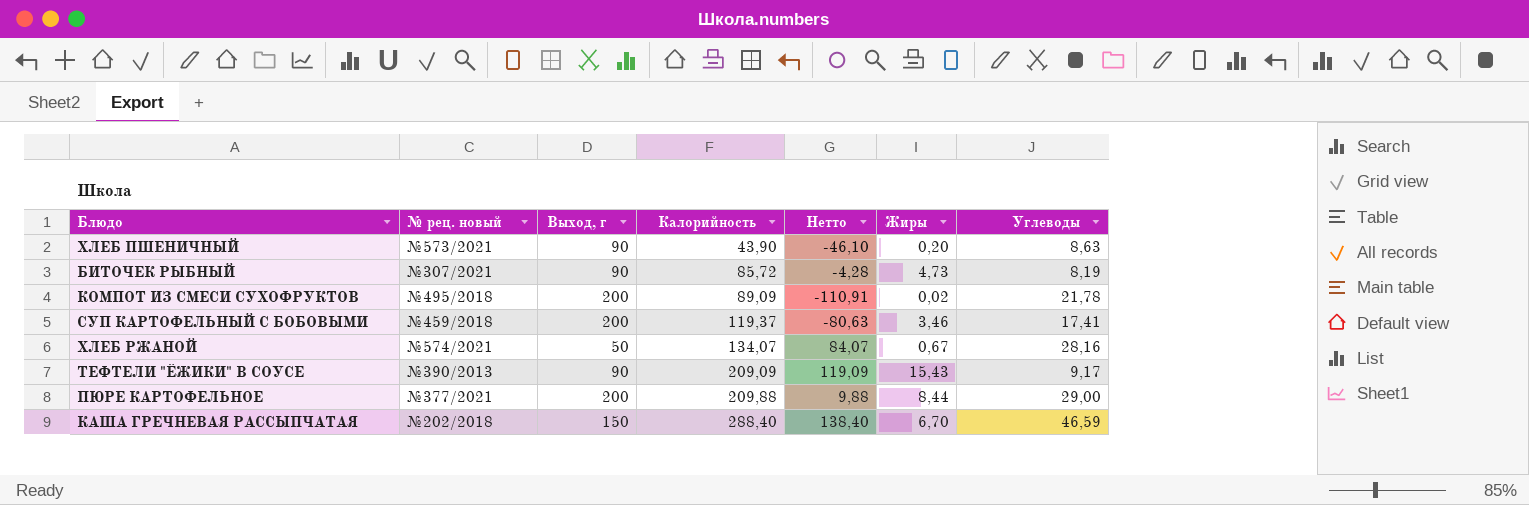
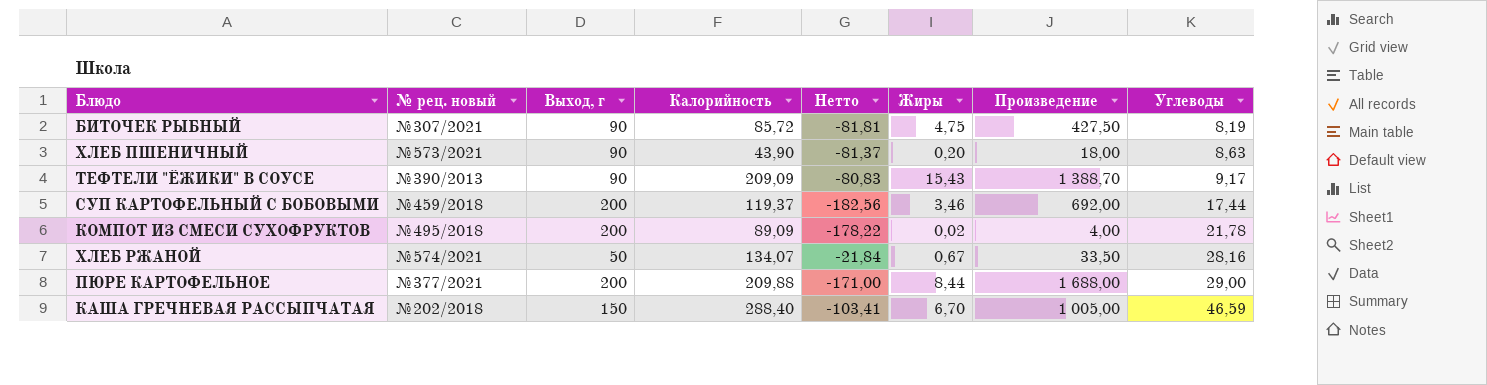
row order: Калорийность ascending -> Углеводы ascending
column Нетто | formula: [Калорийность] - [Выход, г] -> [Углеводы] - [Выход, г]
column Произведение | formula: none -> [Выход, г] * [Жиры]
БИТОЧЕК РЫБНЫЙ | Жиры: 4,73 -> 4,75
СУП КАРТОФЕЛЬНЫЙ С БОБОВЫМИ | Углеводы: 17,41 -> 17,44

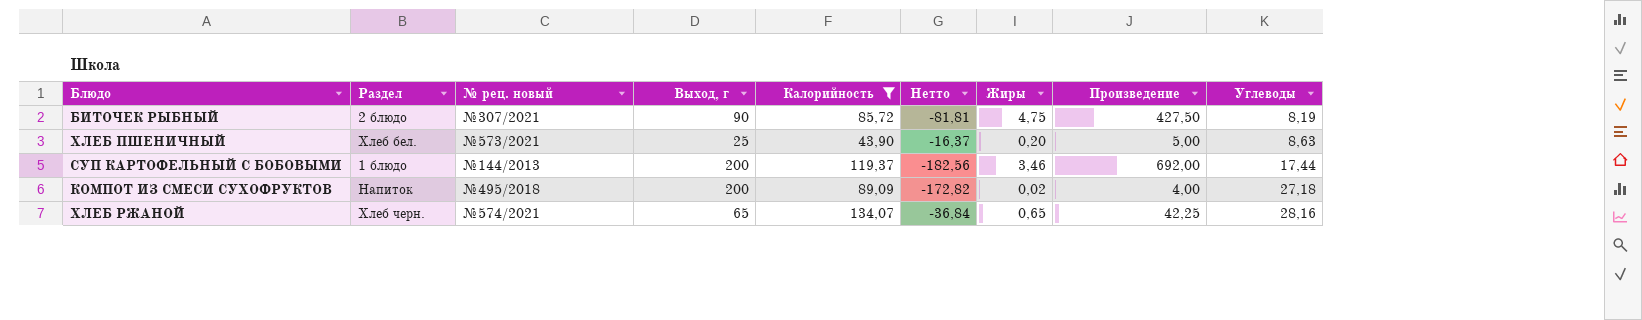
filter: none -> Калорийность <= 134,07
column Раздел | position: none -> 2
ХЛЕБ ПШЕНИЧНЫЙ | Выход, г: 90 -> 25
ХЛЕБ ПШЕНИЧНЫЙ | Нетто: -81,37 -> -16,37
ХЛЕБ ПШЕНИЧНЫЙ | Произведение: 18,00 -> 5,00
СУП КАРТОФЕЛЬНЫЙ С БОБОВЫМИ | № рец. новый: №459/2018 -> №144/2013
КОМПОТ ИЗ СМЕСИ СУХОФРУКТОВ | Нетто: -178,22 -> -172,82
КОМПОТ ИЗ СМЕСИ СУХОФРУКТОВ | Углеводы: 21,78 -> 27,18
ХЛЕБ РЖАНОЙ | Выход, г: 50 -> 65
ХЛЕБ РЖАНОЙ | Нетто: -21,84 -> -36,84
ХЛЕБ РЖАНОЙ | Жиры: 0,67 -> 0,65
ХЛЕБ РЖАНОЙ | Произведение: 33,50 -> 42,25

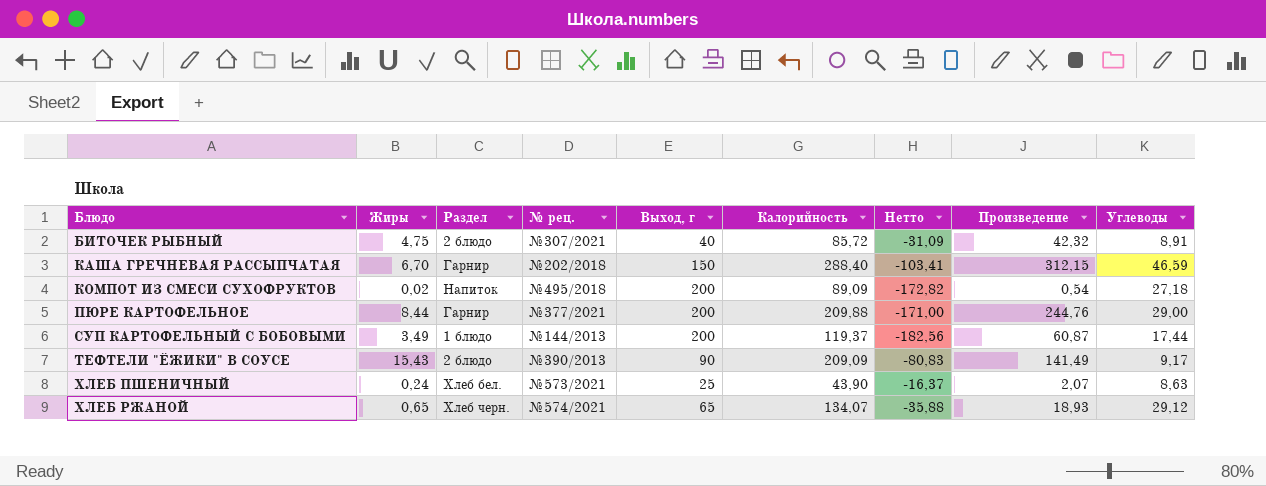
filter: Калорийность <= 134,07 -> none
row order: Углеводы ascending -> Блюдо ascending
column Жиры | position: 7 -> 2
column name: № рец. новый -> № рец.
column Произведение | formula: [Выход, г] * [Жиры] -> [Жиры] * [Углеводы]
БИТОЧЕК РЫБНЫЙ | Выход, г: 90 -> 40
БИТОЧЕК РЫБНЫЙ | Нетто: -81,81 -> -31,09
БИТОЧЕК РЫБНЫЙ | Углеводы: 8,19 -> 8,91
СУП КАРТОФЕЛЬНЫЙ С БОБОВЫМИ | Жиры: 3,46 -> 3,49
ХЛЕБ ПШЕНИЧНЫЙ | Жиры: 0,20 -> 0,24
ХЛЕБ РЖАНОЙ | Нетто: -36,84 -> -35,88
ХЛЕБ РЖАНОЙ | Углеводы: 28,16 -> 29,12

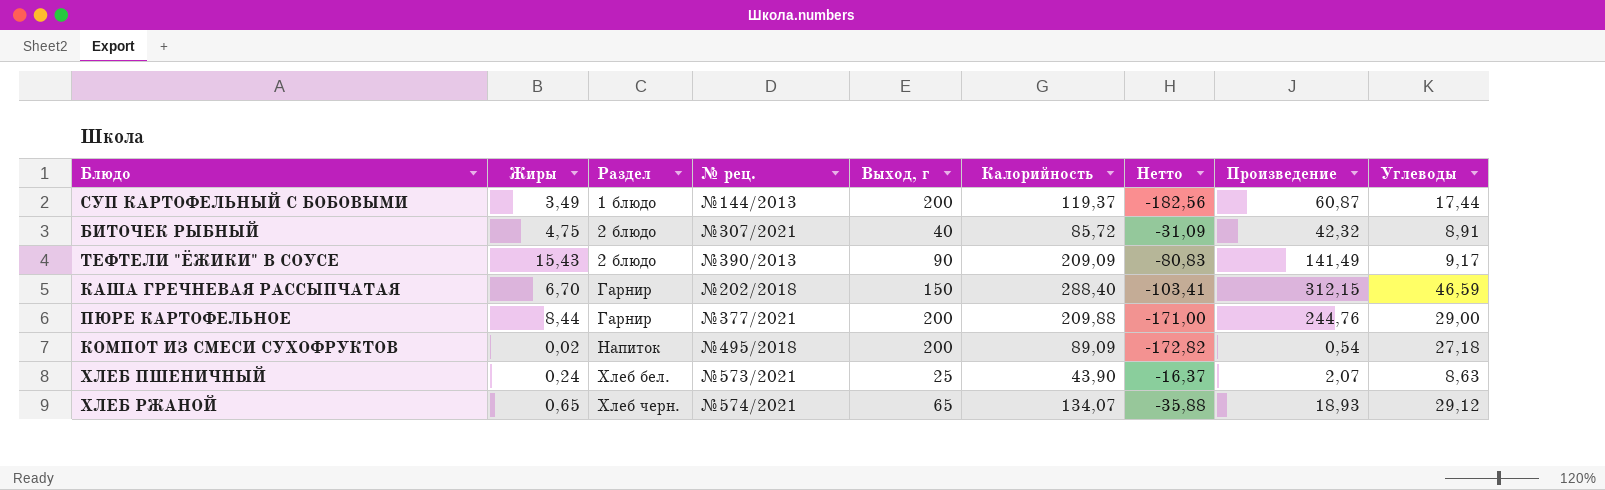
row order: Блюдо ascending -> Раздел ascending

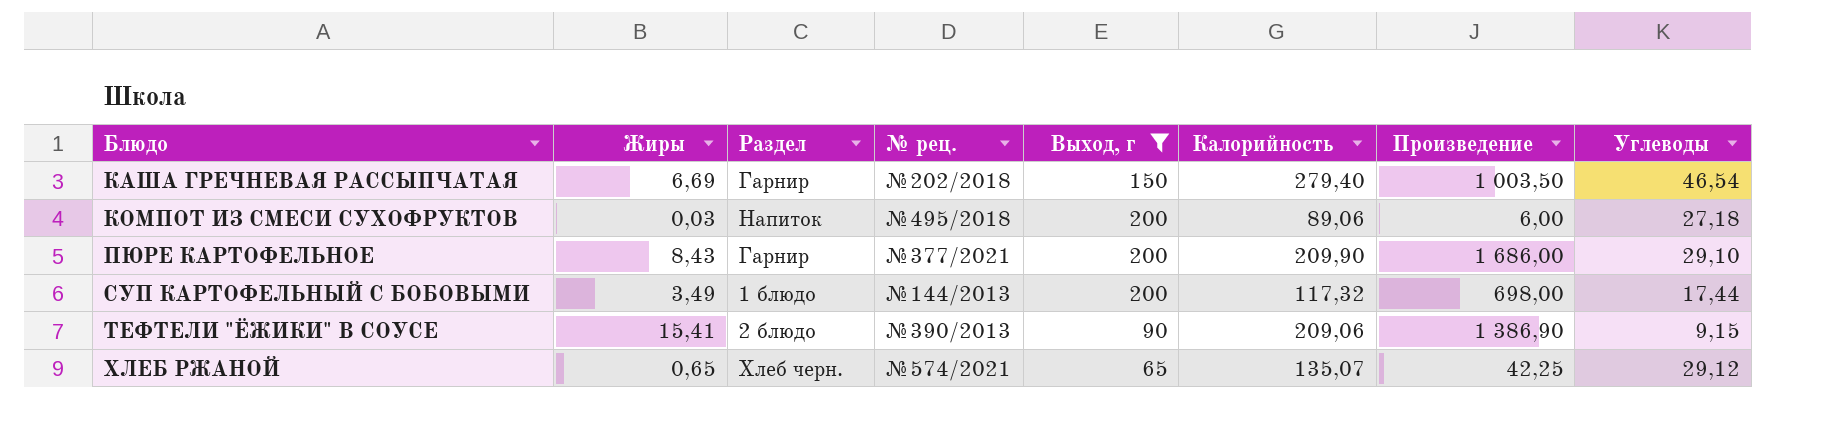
filter: none -> Выход, г >= 65
row order: Раздел ascending -> Блюдо ascending
column Нетто | formula: [Углеводы] - [Выход, г] -> none
column Произведение | formula: [Жиры] * [Углеводы] -> [Жиры] * [Выход, г]
КАША ГРЕЧНЕВАЯ РАССЫПЧАТАЯ | Жиры: 6,70 -> 6,69
КАША ГРЕЧНЕВАЯ РАССЫПЧАТАЯ | Калорийность: 288,40 -> 279,40
КАША ГРЕЧНЕВАЯ РАССЫПЧАТАЯ | Углеводы: 46,59 -> 46,54
КОМПОТ ИЗ СМЕСИ СУХОФРУКТОВ | Жиры: 0,02 -> 0,03
КОМПОТ ИЗ СМЕСИ СУХОФРУКТОВ | Калорийность: 89,09 -> 89,06
ПЮРЕ КАРТОФЕЛЬНОЕ | Жиры: 8,44 -> 8,43
ПЮРЕ КАРТОФЕЛЬНОЕ | Калорийность: 209,88 -> 209,90
ПЮРЕ КАРТОФЕЛЬНОЕ | Углеводы: 29,00 -> 29,10
СУП КАРТОФЕЛЬНЫЙ С БОБОВЫМИ | Калорийность: 119,37 -> 117,32
ТЕФТЕЛИ "ЁЖИКИ" В СОУСЕ | Жиры: 15,43 -> 15,41
ТЕФТЕЛИ "ЁЖИКИ" В СОУСЕ | Калорийность: 209,09 -> 209,06
ТЕФТЕЛИ "ЁЖИКИ" В СОУСЕ | Углеводы: 9,17 -> 9,15
ХЛЕБ РЖАНОЙ | Калорийность: 134,07 -> 135,07

